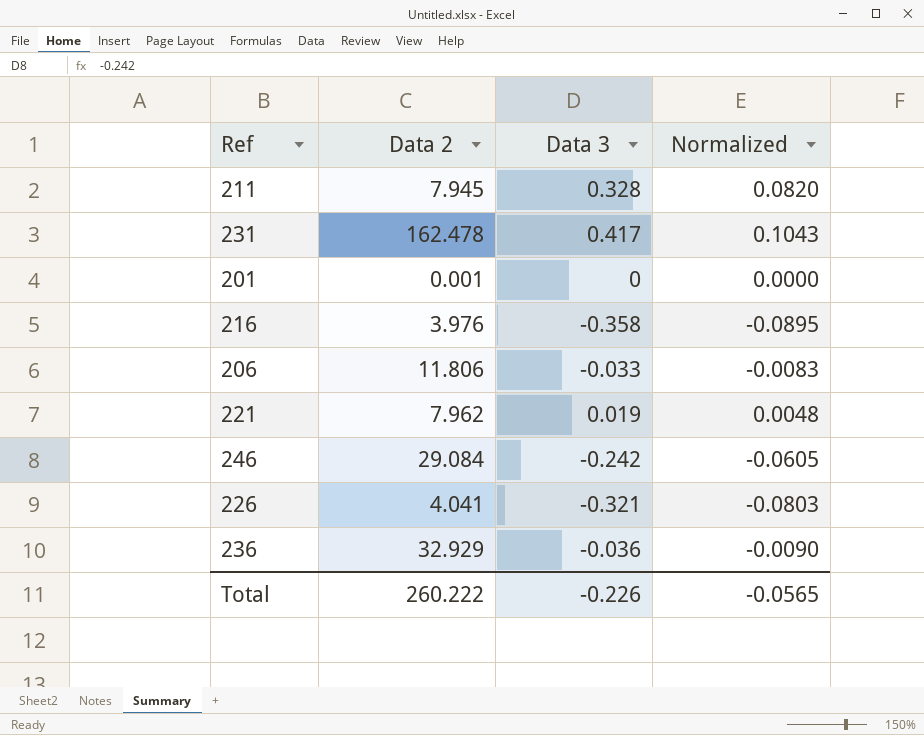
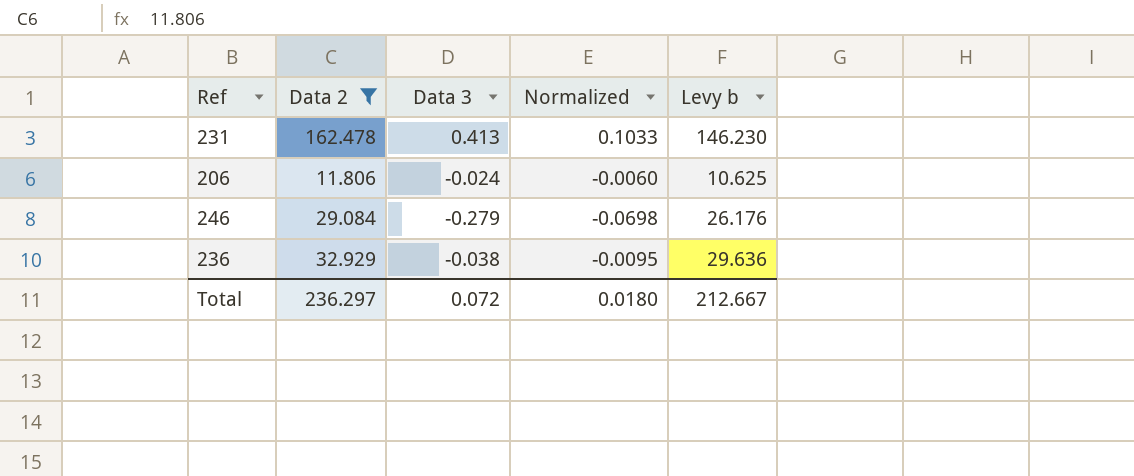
filter: none -> Data 2 >= 11.806
column Levy b | formula: none -> [Data 2] * 0.9
231 | Data 3: 0.417 -> 0.413
231 | Normalized: 0.1043 -> 0.1033
206 | Data 3: -0.033 -> -0.024
206 | Normalized: -0.0083 -> -0.0060
246 | Data 3: -0.242 -> -0.279
246 | Normalized: -0.0605 -> -0.0698
236 | Data 3: -0.036 -> -0.038
236 | Normalized: -0.0090 -> -0.0095
Total | Data 2: 260.222 -> 236.297
Total | Data 3: -0.226 -> 0.072
Total | Normalized: -0.0565 -> 0.0180

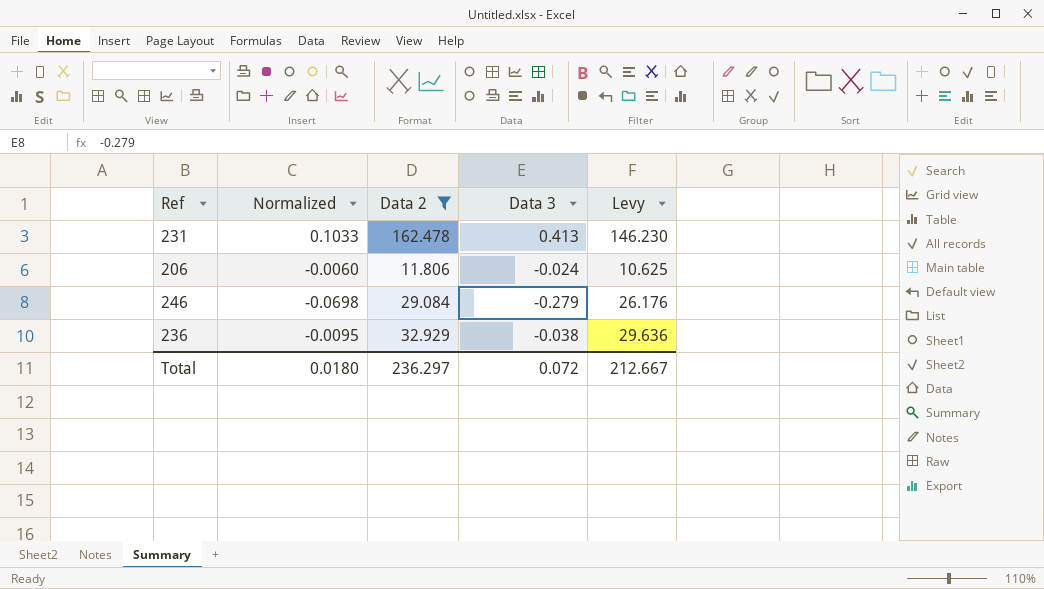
column Normalized | position: 4 -> 2
column name: Levy b -> Levy

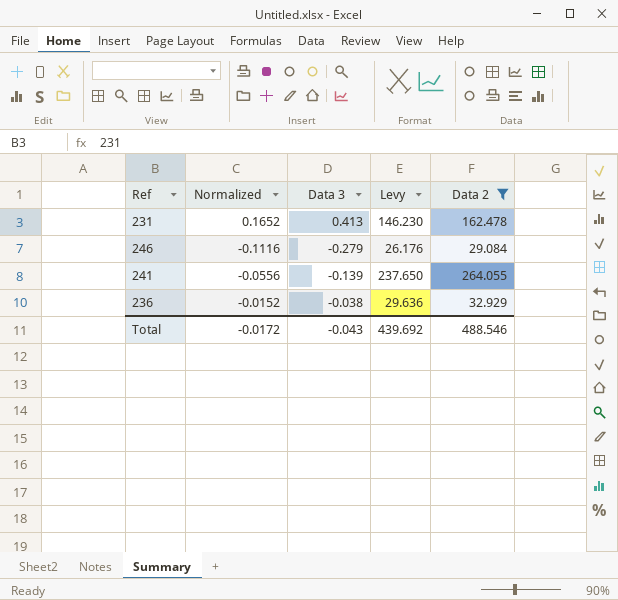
column Normalized | formula: [Data 3] * 0.25 -> [Data 3] * 0.4
column Data 2 | position: 3 -> 5
row 206: -0.0060 | 11.806 | -0.024 | 10.625 -> none
row 241: none -> -0.0556 | -0.139 | 237.650 | 264.055
Total | Normalized: 0.0180 -> -0.0172
Total | Data 3: 0.072 -> -0.043
Total | Levy: 212.667 -> 439.692
Total | Data 2: 236.297 -> 488.546

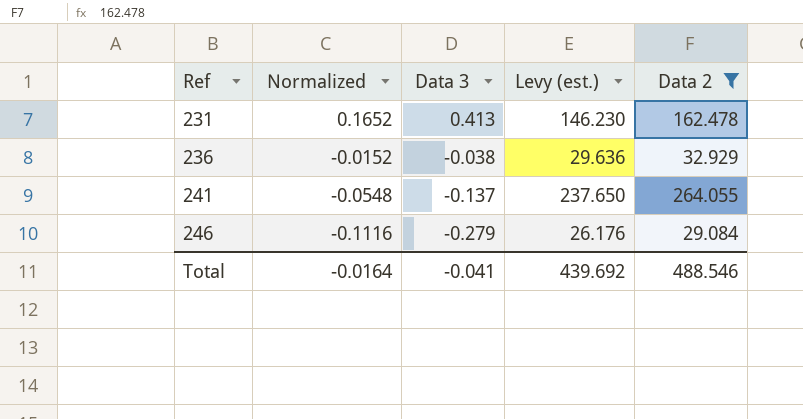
row order: none -> Ref ascending
column name: Levy -> Levy (est.)
241 | Normalized: -0.0556 -> -0.0548
241 | Data 3: -0.139 -> -0.137
Total | Normalized: -0.0172 -> -0.0164
Total | Data 3: -0.043 -> -0.041

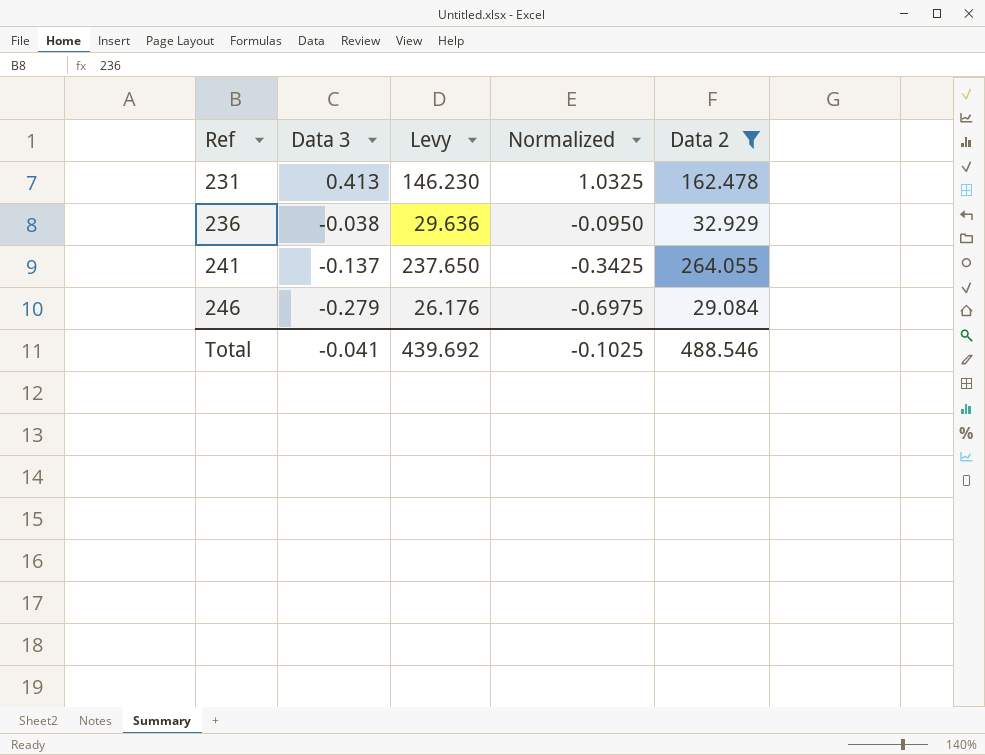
column name: Levy (est.) -> Levy
column Normalized | formula: [Data 3] * 0.4 -> [Data 3] * 2.5
column Normalized | position: 2 -> 4
Total | Normalized: -0.0164 -> -0.1025

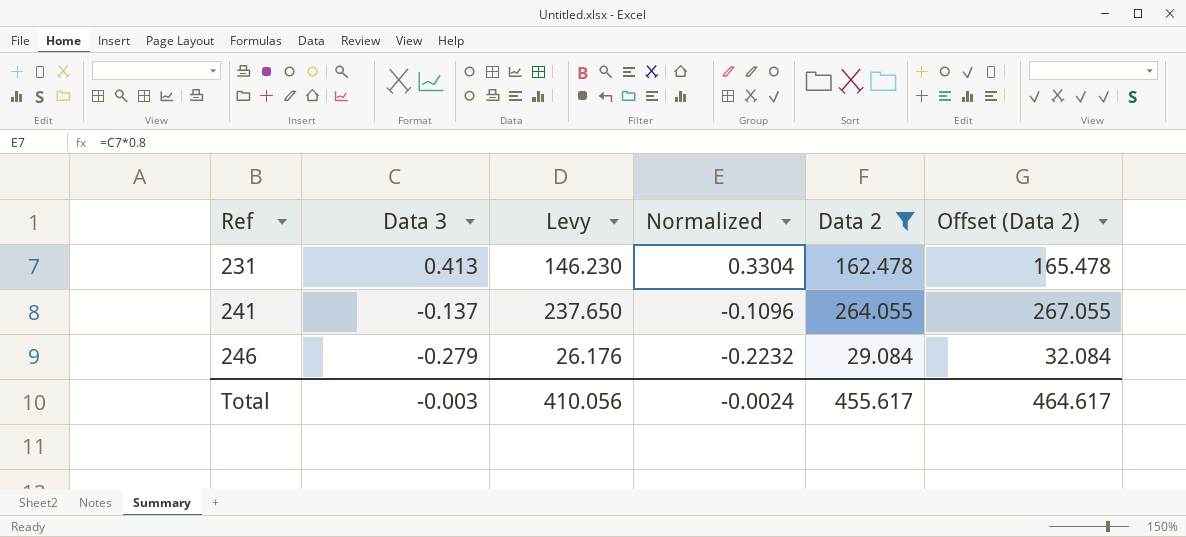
column Normalized | formula: [Data 3] * 2.5 -> [Data 3] * 0.8
column Offset (Data 2) | formula: none -> [Data 2] + 3
row 236: -0.038 | 29.636 | -0.0950 | 32.929 -> none
Total | Data 3: -0.041 -> -0.003
Total | Levy: 439.692 -> 410.056
Total | Normalized: -0.1025 -> -0.0024
Total | Data 2: 488.546 -> 455.617

